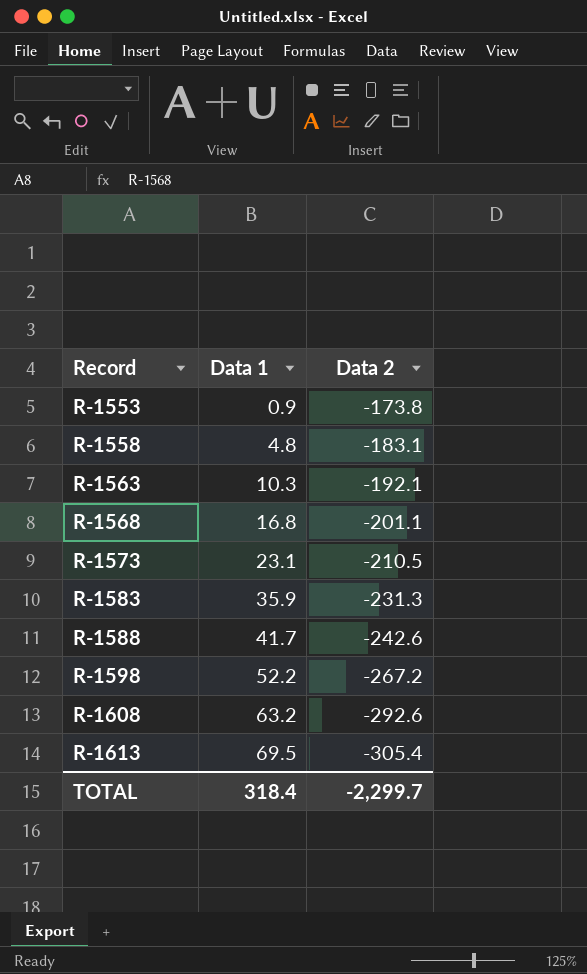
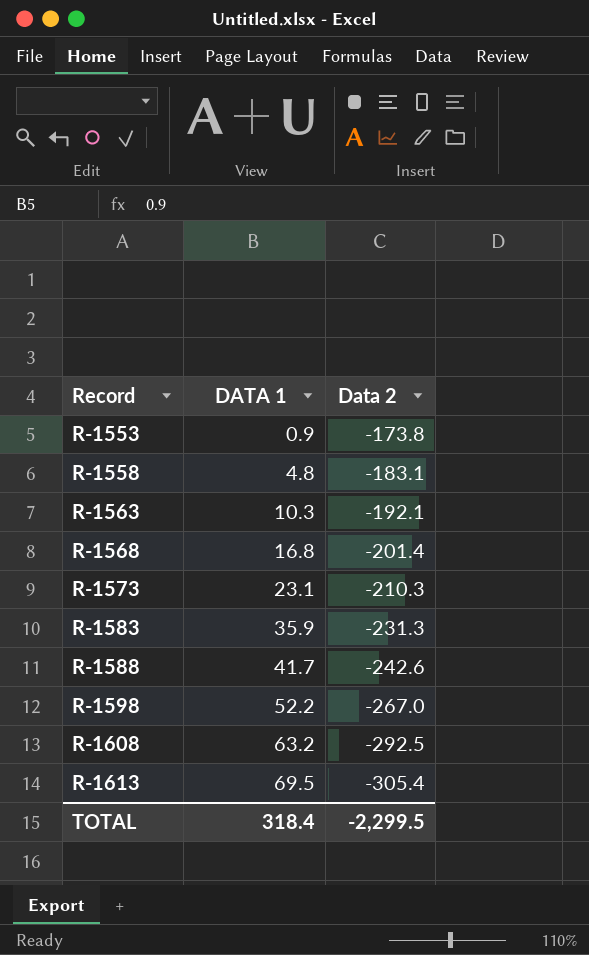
column name: Data 1 -> DATA 1
R-1568 | Data 2: -201.1 -> -201.4
R-1573 | Data 2: -210.5 -> -210.3
R-1598 | Data 2: -267.2 -> -267.0
R-1608 | Data 2: -292.6 -> -292.5
TOTAL | Data 2: -2,299.7 -> -2,299.5

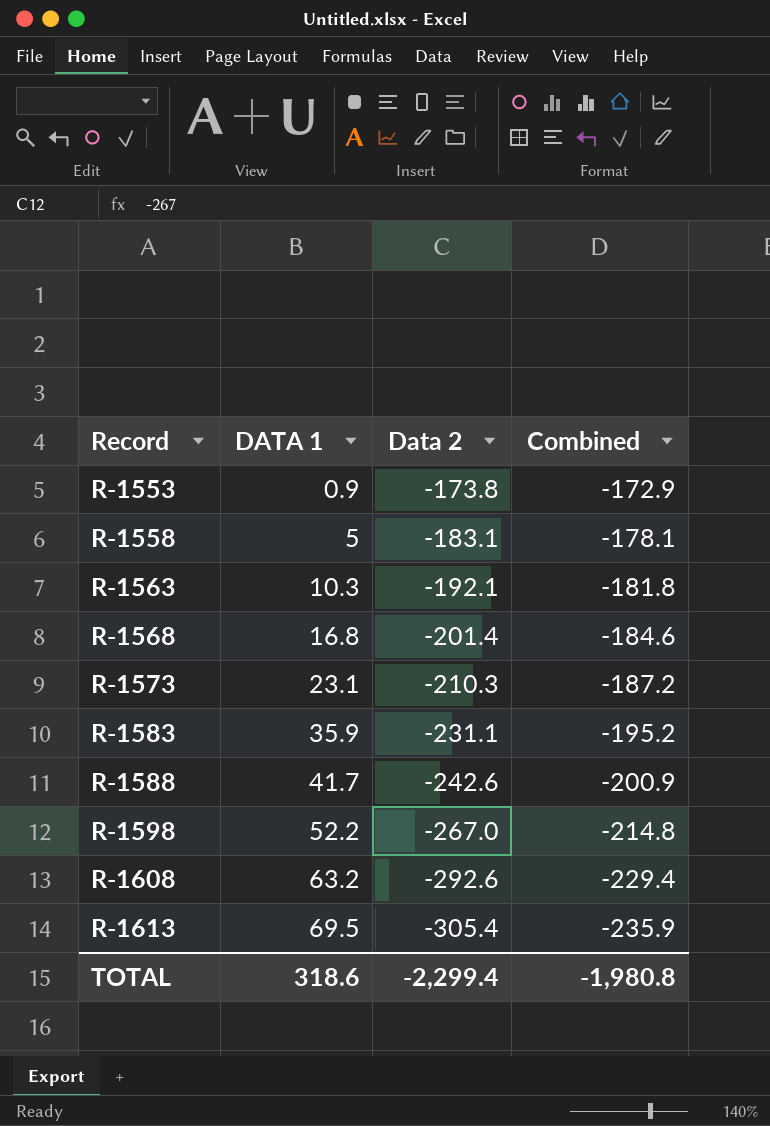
column Combined | formula: none -> [DATA 1] + [Data 2]
R-1558 | DATA 1: 4.8 -> 5
R-1583 | Data 2: -231.3 -> -231.1
R-1608 | Data 2: -292.5 -> -292.6
TOTAL | DATA 1: 318.4 -> 318.6
TOTAL | Data 2: -2,299.5 -> -2,299.4

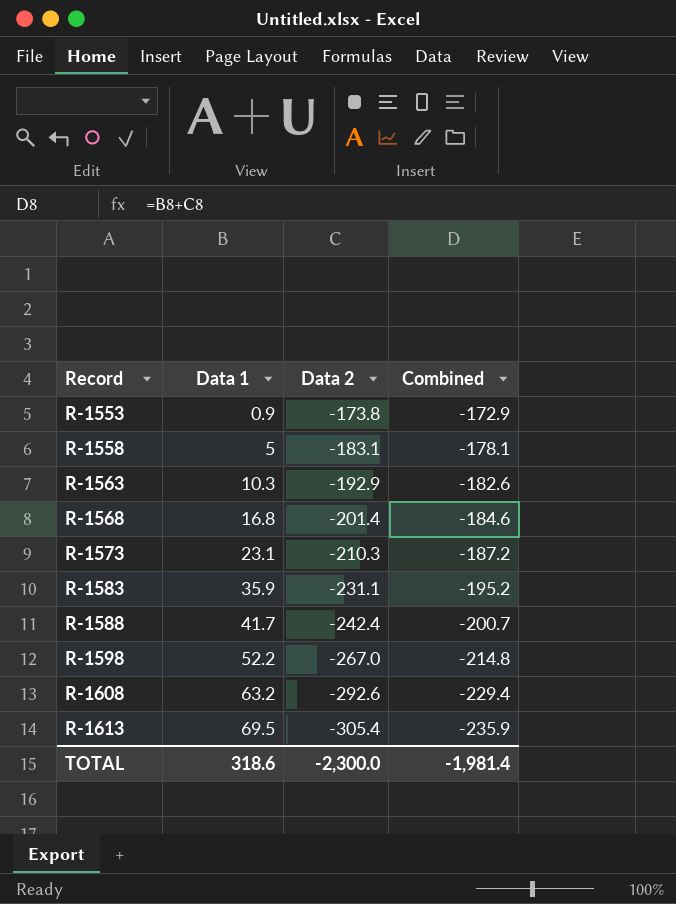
column name: DATA 1 -> Data 1
R-1563 | Data 2: -192.1 -> -192.9
R-1563 | Combined: -181.8 -> -182.6
R-1588 | Data 2: -242.6 -> -242.4
R-1588 | Combined: -200.9 -> -200.7
TOTAL | Data 2: -2,299.4 -> -2,300.0
TOTAL | Combined: -1,980.8 -> -1,981.4

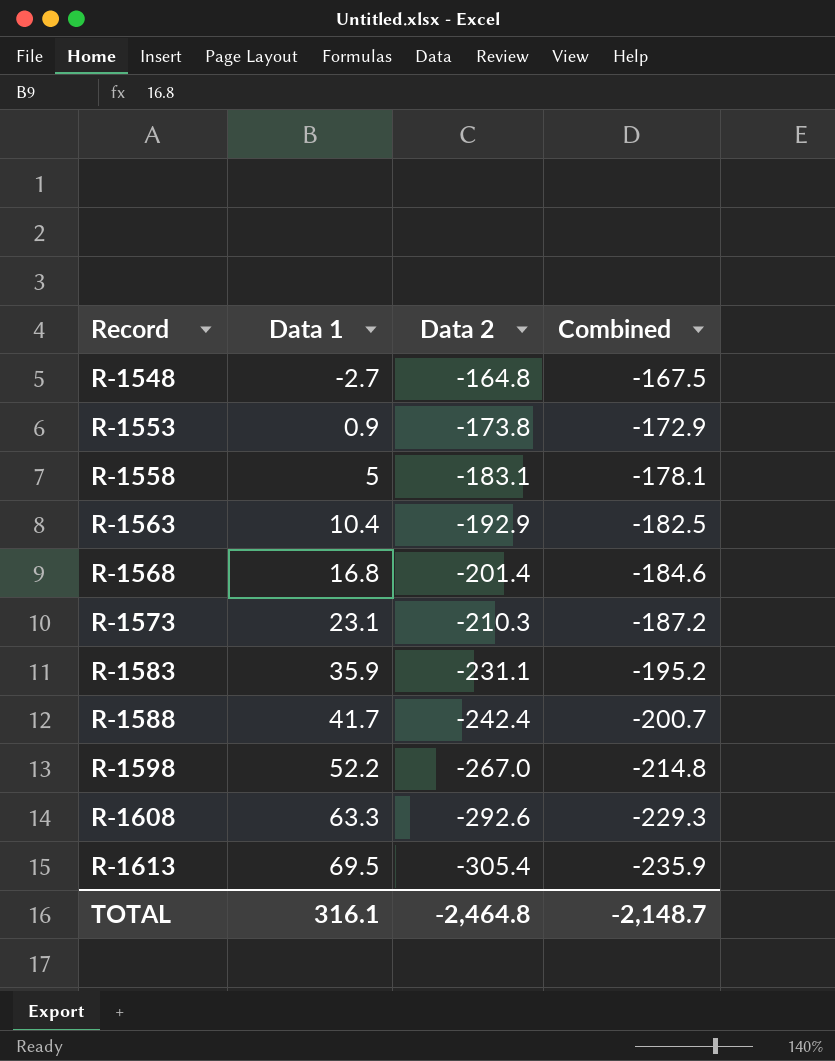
row R-1548: none -> -2.7 | -164.8 | -167.5
R-1563 | Data 1: 10.3 -> 10.4
R-1563 | Combined: -182.6 -> -182.5
R-1608 | Data 1: 63.2 -> 63.3
R-1608 | Combined: -229.4 -> -229.3
TOTAL | Data 1: 318.6 -> 316.1
TOTAL | Data 2: -2,300.0 -> -2,464.8
TOTAL | Combined: -1,981.4 -> -2,148.7

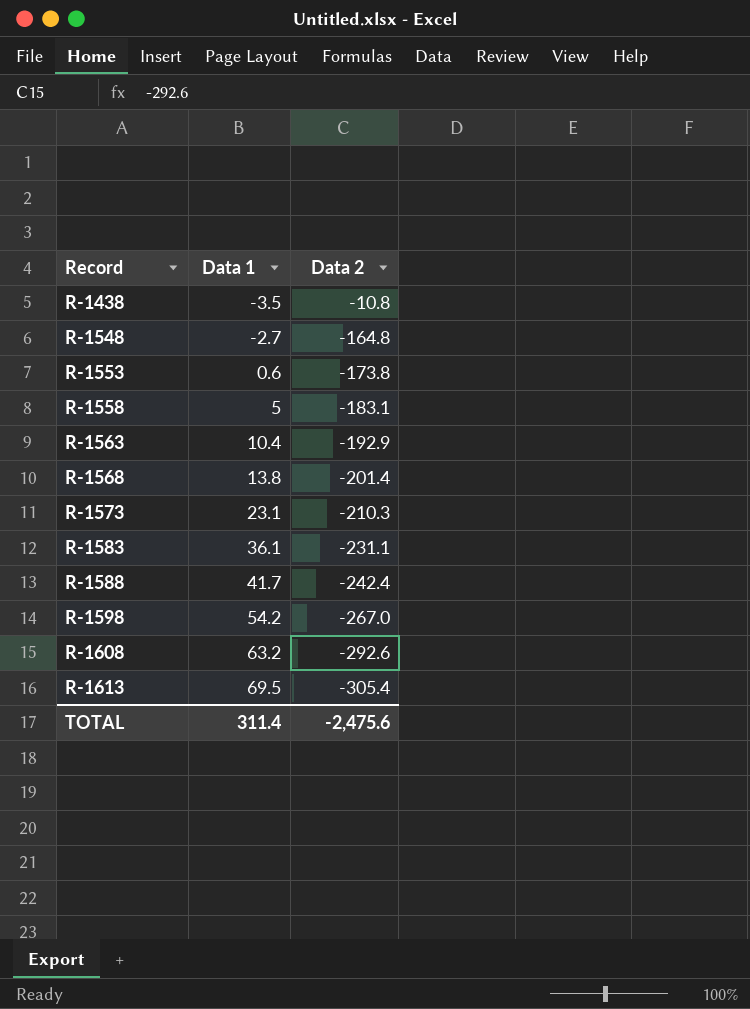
column Combined | formula: [Data 1] + [Data 2] -> none
row R-1438: none -> -3.5 | -10.8
R-1553 | Data 1: 0.9 -> 0.6
R-1568 | Data 1: 16.8 -> 13.8
R-1583 | Data 1: 35.9 -> 36.1
R-1598 | Data 1: 52.2 -> 54.2
R-1608 | Data 1: 63.3 -> 63.2
TOTAL | Data 1: 316.1 -> 311.4
TOTAL | Data 2: -2,464.8 -> -2,475.6

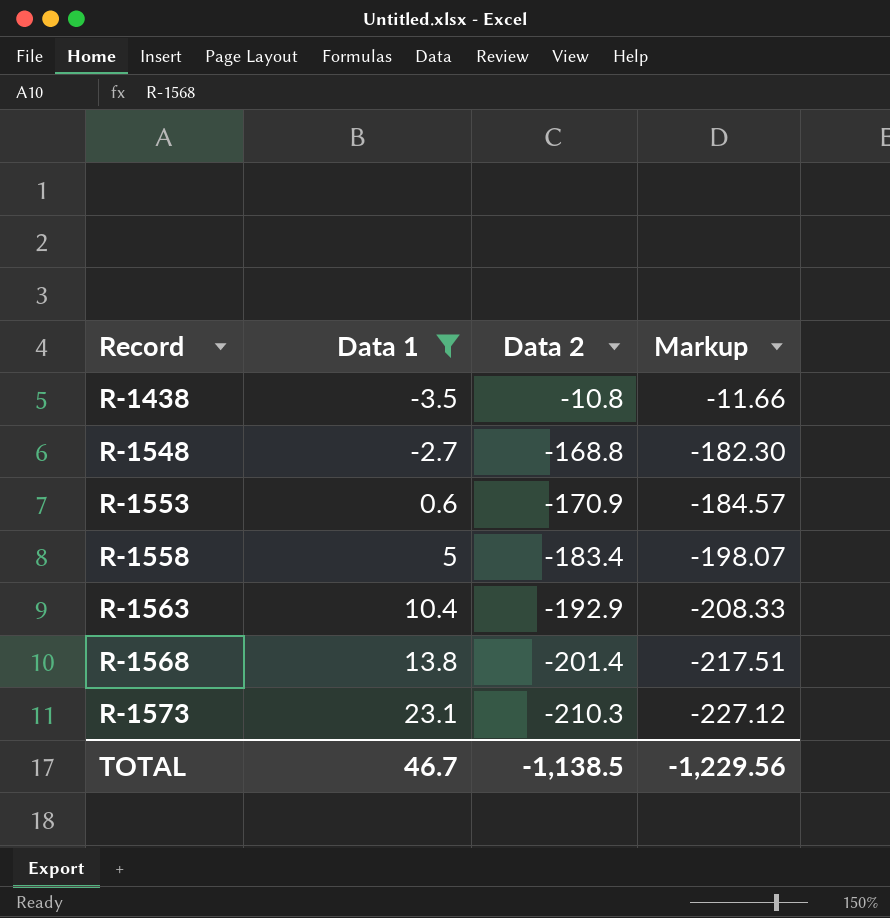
filter: none -> Data 1 <= 23.1
column Markup | formula: none -> [Data 2] * 1.08
R-1548 | Data 2: -164.8 -> -168.8
R-1553 | Data 2: -173.8 -> -170.9
R-1558 | Data 2: -183.1 -> -183.4
TOTAL | Data 1: 311.4 -> 46.7
TOTAL | Data 2: -2,475.6 -> -1,138.5

